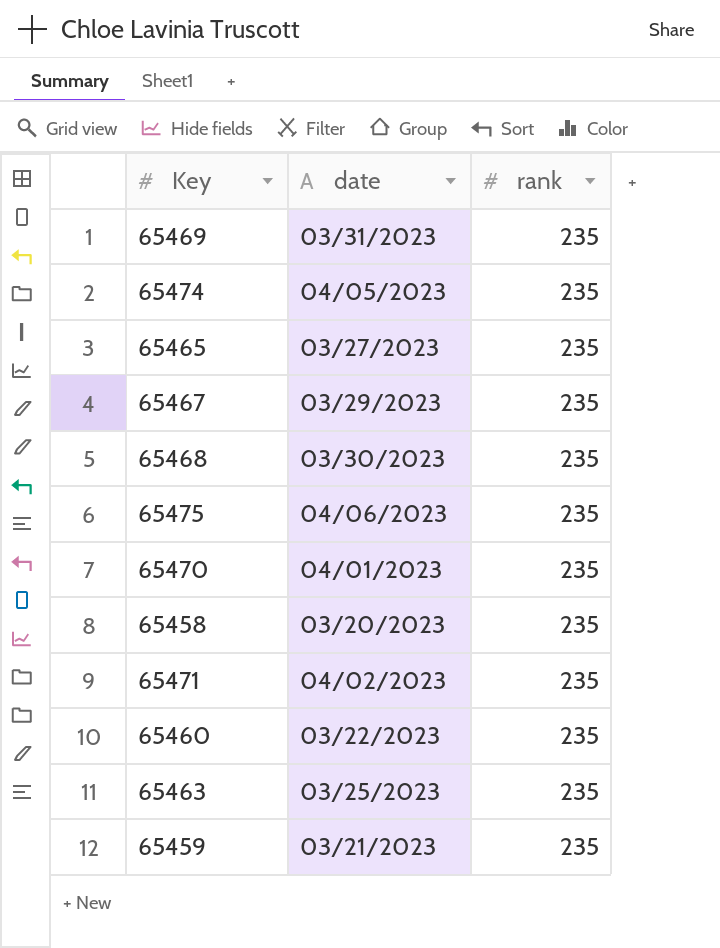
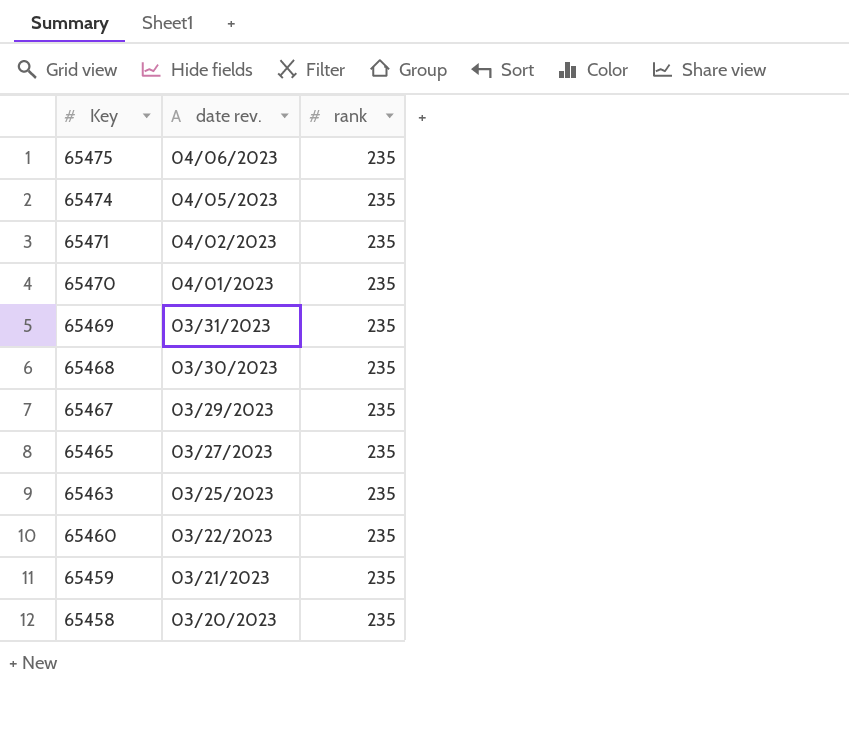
row order: none -> Key descending
column name: date -> date rev.

